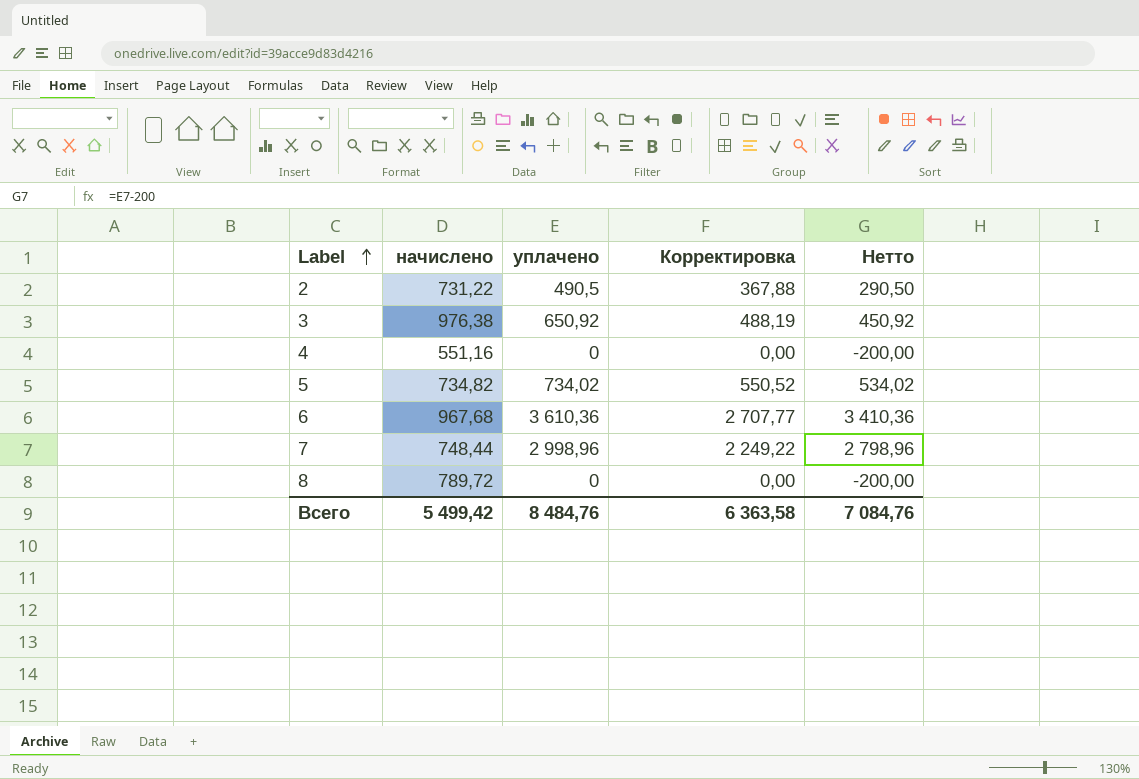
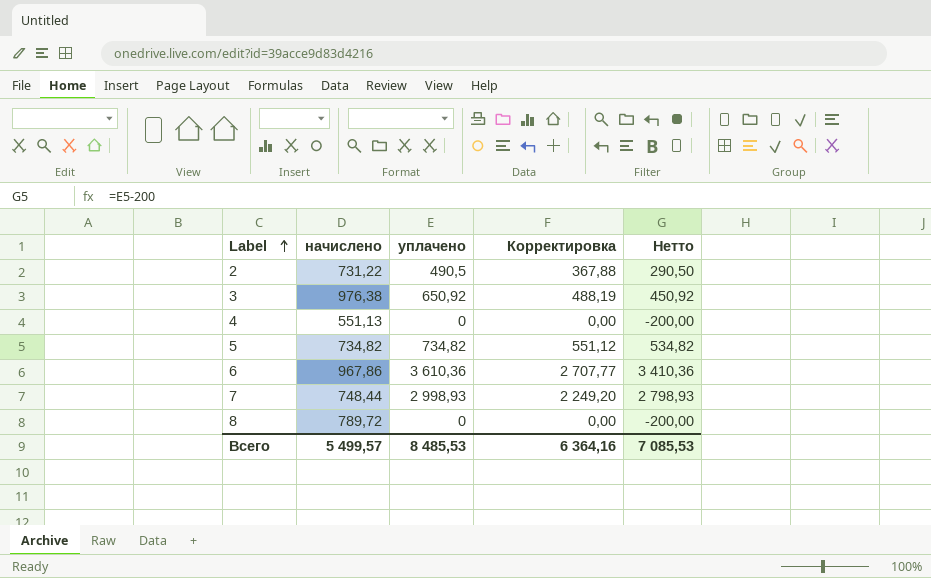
4 | начислено: 551,16 -> 551,13
5 | уплачено: 734,02 -> 734,82
5 | Корректировка: 550,52 -> 551,12
5 | Нетто: 534,02 -> 534,82
6 | начислено: 967,68 -> 967,86
7 | уплачено: 2 998,96 -> 2 998,93
7 | Корректировка: 2 249,22 -> 2 249,20
7 | Нетто: 2 798,96 -> 2 798,93
Всего | начислено: 5 499,42 -> 5 499,57
Всего | уплачено: 8 484,76 -> 8 485,53
Всего | Корректировка: 6 363,58 -> 6 364,16
Всего | Нетто: 7 084,76 -> 7 085,53

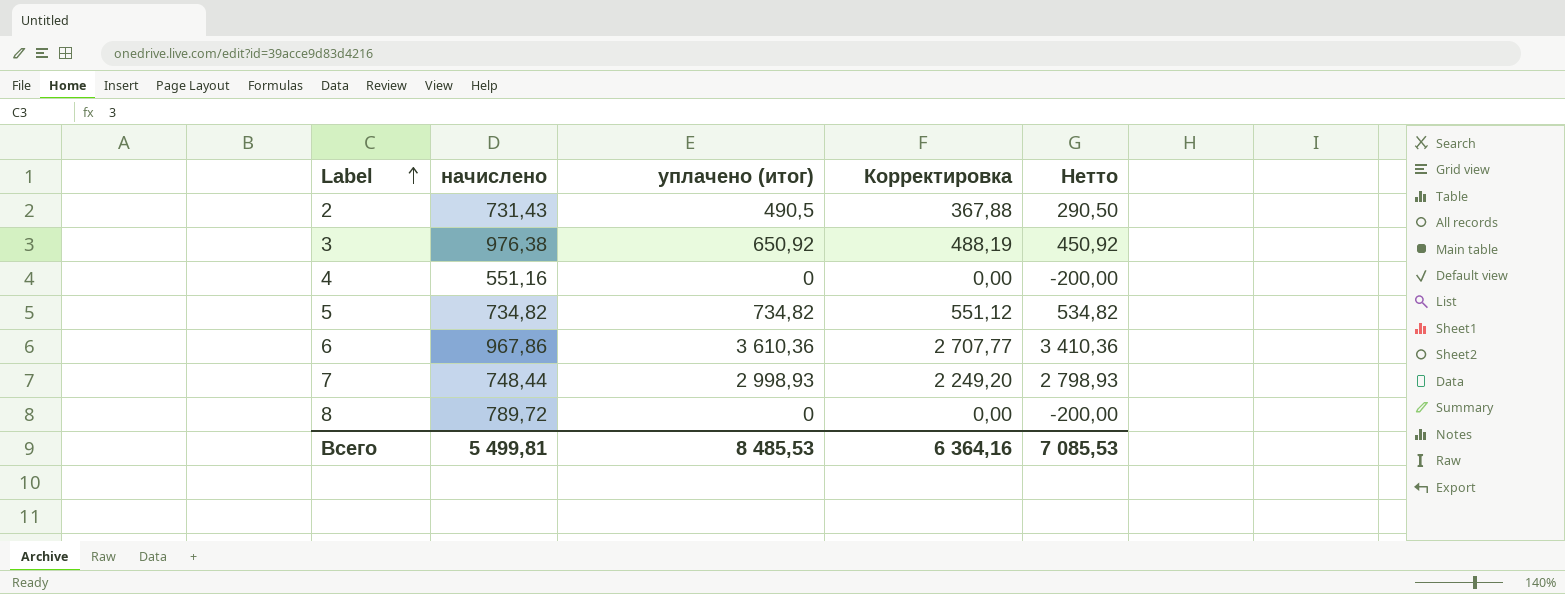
column name: уплачено -> уплачено (итог)
2 | начислено: 731,22 -> 731,43
4 | начислено: 551,13 -> 551,16
Всего | начислено: 5 499,57 -> 5 499,81

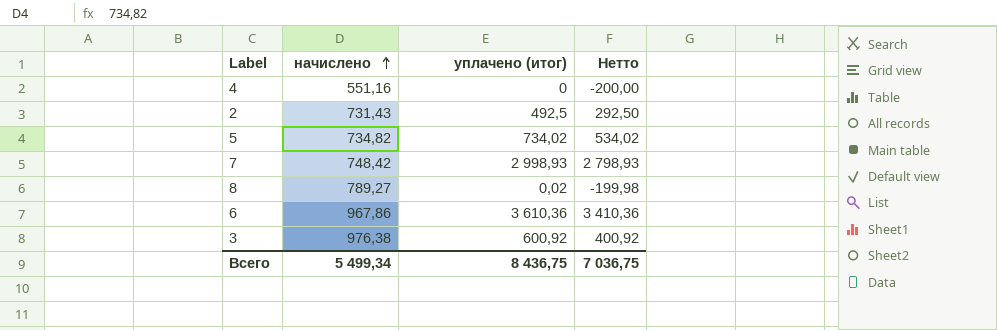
row order: Label ascending -> начислено ascending
column Корректировка | formula: [уплачено (итог)] * 0,75 -> none
2 | уплачено (итог): 490,5 -> 492,5
2 | Нетто: 290,50 -> 292,50
5 | уплачено (итог): 734,82 -> 734,02
5 | Нетто: 534,82 -> 534,02
7 | начислено: 748,44 -> 748,42
8 | начислено: 789,72 -> 789,27
8 | уплачено (итог): 0 -> 0,02
8 | Нетто: -200,00 -> -199,98
3 | уплачено (итог): 650,92 -> 600,92
3 | Нетто: 450,92 -> 400,92
Всего | начислено: 5 499,81 -> 5 499,34
Всего | уплачено (итог): 8 485,53 -> 8 436,75
Всего | Нетто: 7 085,53 -> 7 036,75

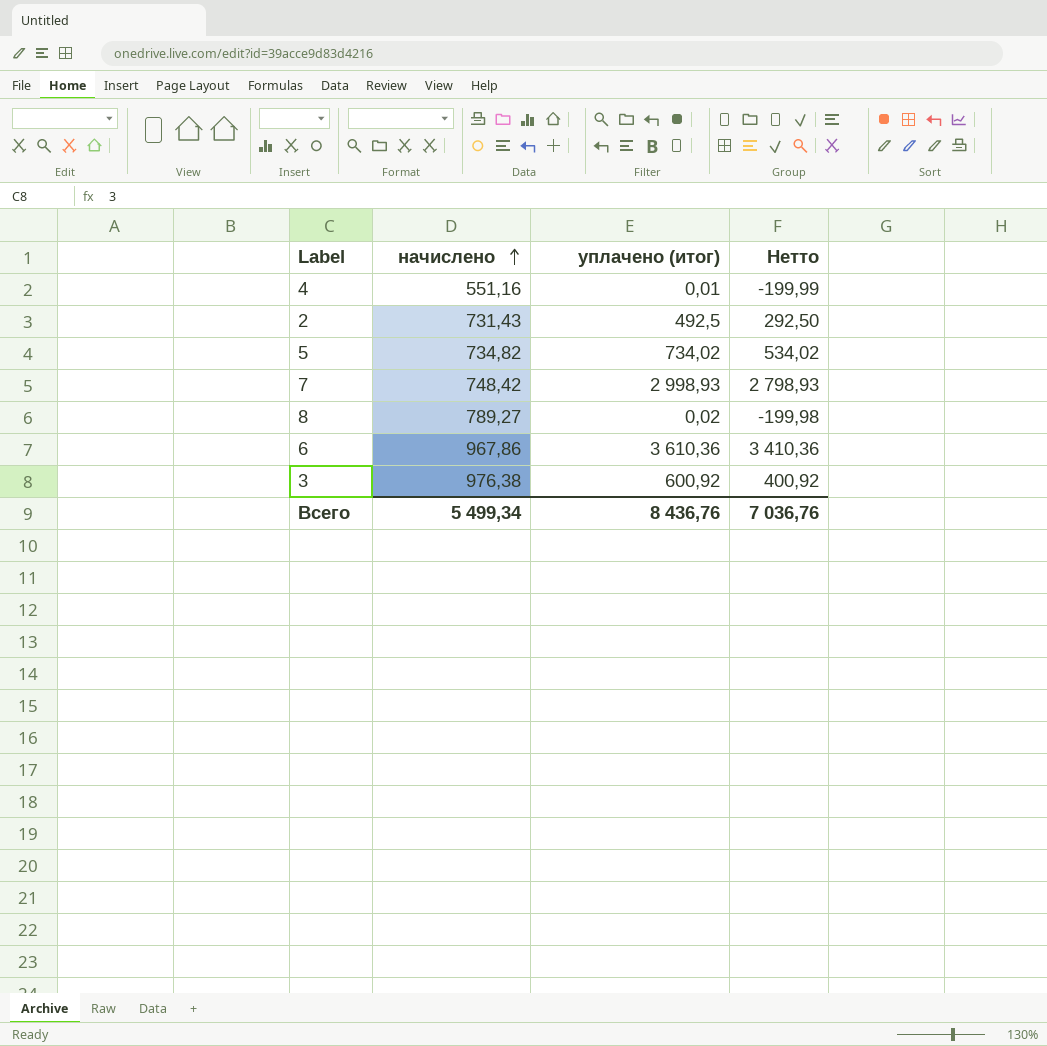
4 | уплачено (итог): 0 -> 0,01
4 | Нетто: -200,00 -> -199,99
Всего | уплачено (итог): 8 436,75 -> 8 436,76
Всего | Нетто: 7 036,75 -> 7 036,76

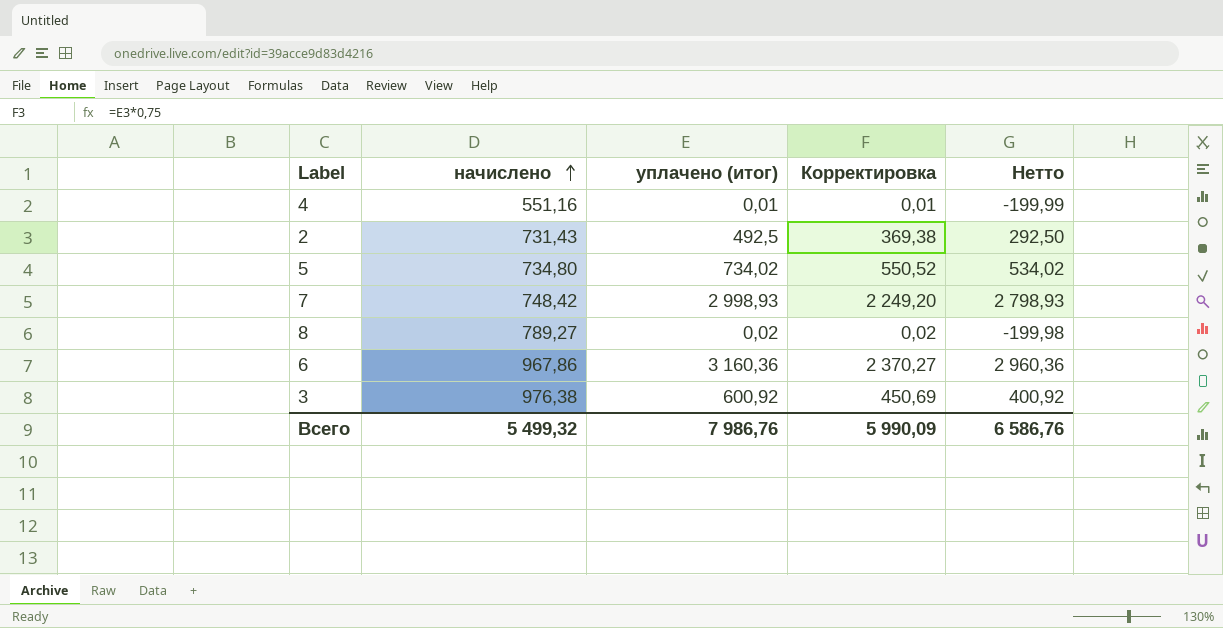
column Корректировка | formula: none -> [уплачено (итог)] * 0,75
5 | начислено: 734,82 -> 734,80
6 | уплачено (итог): 3 610,36 -> 3 160,36
6 | Нетто: 3 410,36 -> 2 960,36
Всего | начислено: 5 499,34 -> 5 499,32
Всего | уплачено (итог): 8 436,76 -> 7 986,76
Всего | Нетто: 7 036,76 -> 6 586,76

